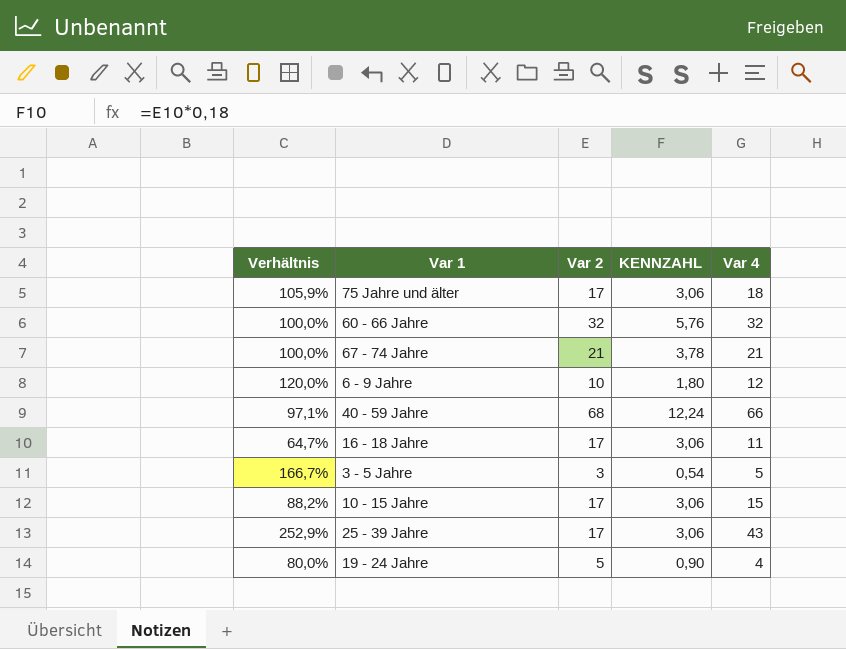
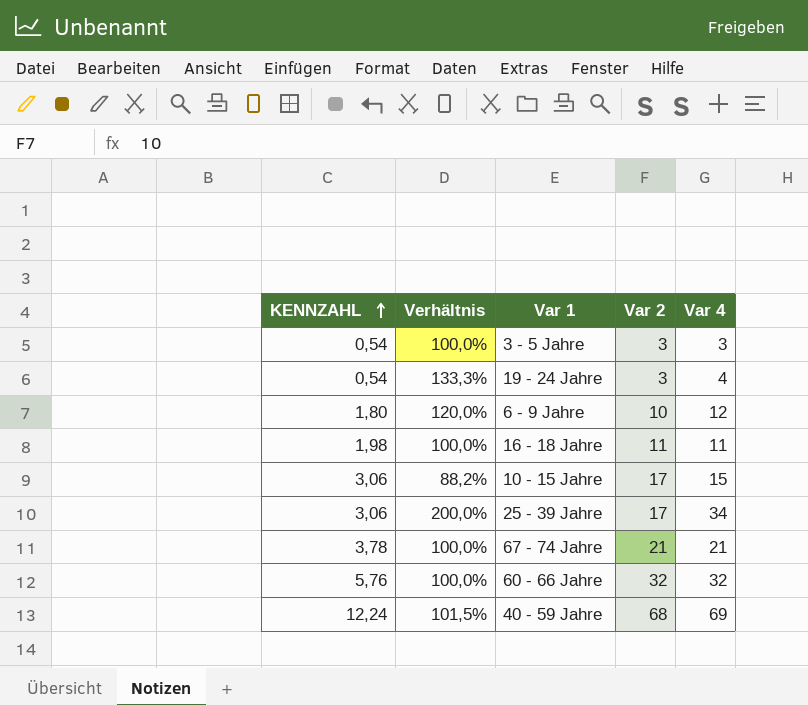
row order: none -> KENNZAHL ascending
column KENNZAHL | position: 4 -> 1
row 75 Jahre und älter: 105,9% | 17 | 3,06 | 18 -> none
3 - 5 Jahre | Verhältnis: 166,7% -> 100,0%
3 - 5 Jahre | Var 4: 5 -> 3
19 - 24 Jahre | KENNZAHL: 0,90 -> 0,54
19 - 24 Jahre | Verhältnis: 80,0% -> 133,3%
19 - 24 Jahre | Var 2: 5 -> 3
16 - 18 Jahre | KENNZAHL: 3,06 -> 1,98
16 - 18 Jahre | Verhältnis: 64,7% -> 100,0%
16 - 18 Jahre | Var 2: 17 -> 11
25 - 39 Jahre | Verhältnis: 252,9% -> 200,0%
25 - 39 Jahre | Var 4: 43 -> 34
40 - 59 Jahre | Verhältnis: 97,1% -> 101,5%
40 - 59 Jahre | Var 4: 66 -> 69

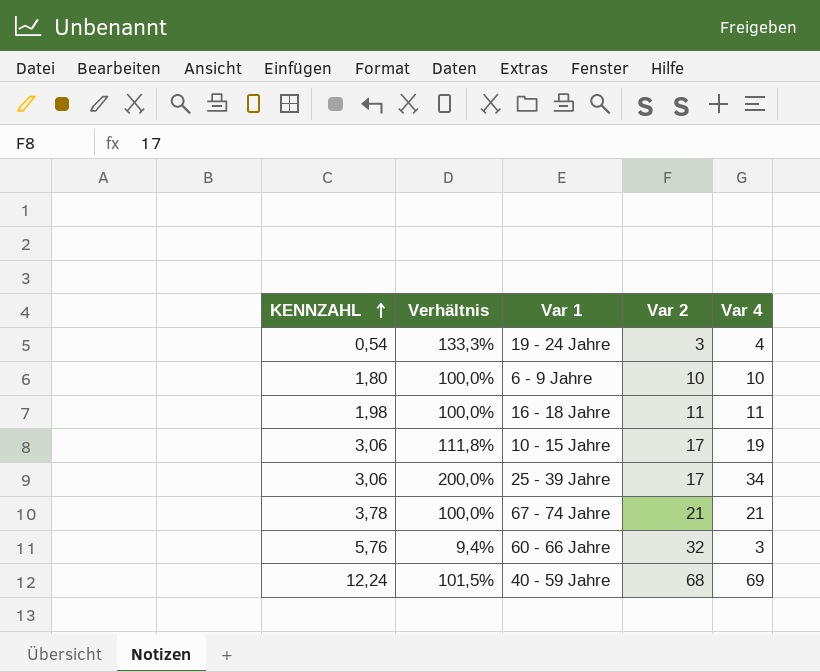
row 3 - 5 Jahre: 0,54 | 100,0% | 3 | 3 -> none
6 - 9 Jahre | Verhältnis: 120,0% -> 100,0%
6 - 9 Jahre | Var 4: 12 -> 10
10 - 15 Jahre | Verhältnis: 88,2% -> 111,8%
10 - 15 Jahre | Var 4: 15 -> 19
60 - 66 Jahre | Verhältnis: 100,0% -> 9,4%
60 - 66 Jahre | Var 4: 32 -> 3

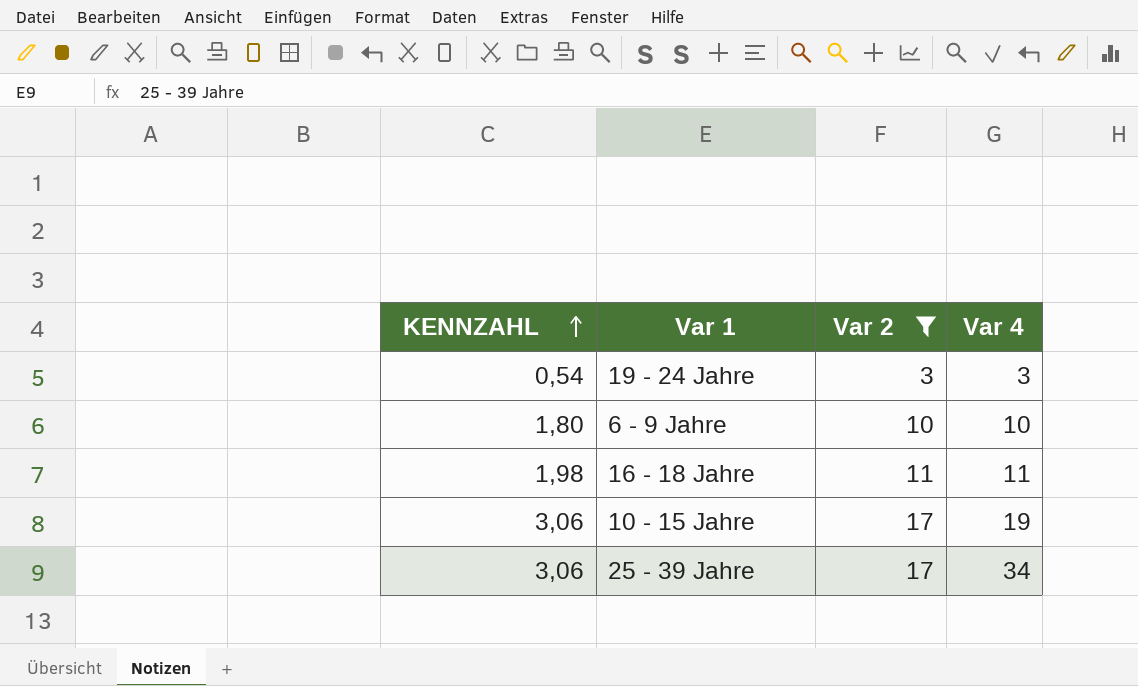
filter: none -> Var 2 <= 17
column Verhältnis | formula: [Var 4] / [Var 2] -> none
19 - 24 Jahre | Var 4: 4 -> 3

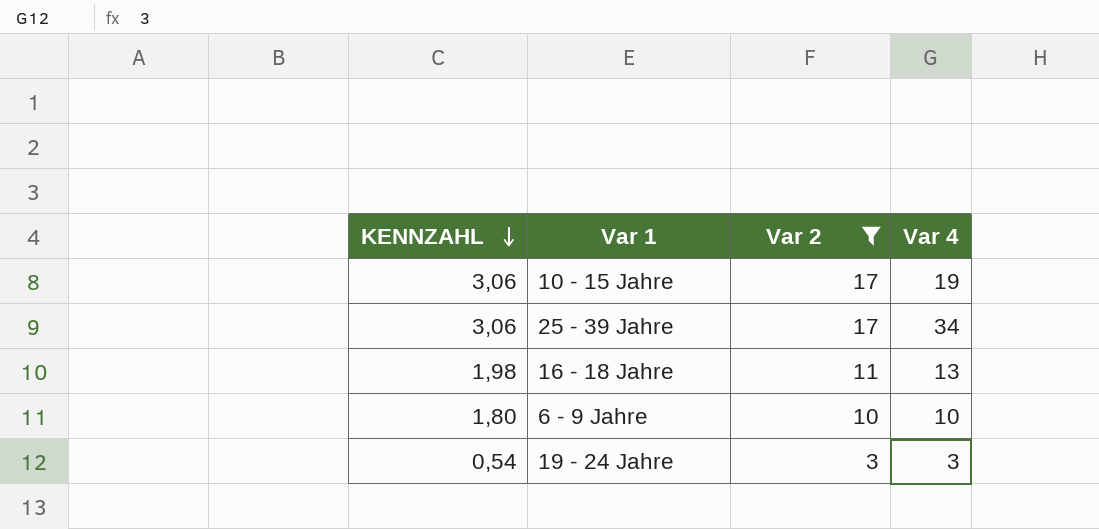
row order: KENNZAHL ascending -> KENNZAHL descending
16 - 18 Jahre | Var 4: 11 -> 13

